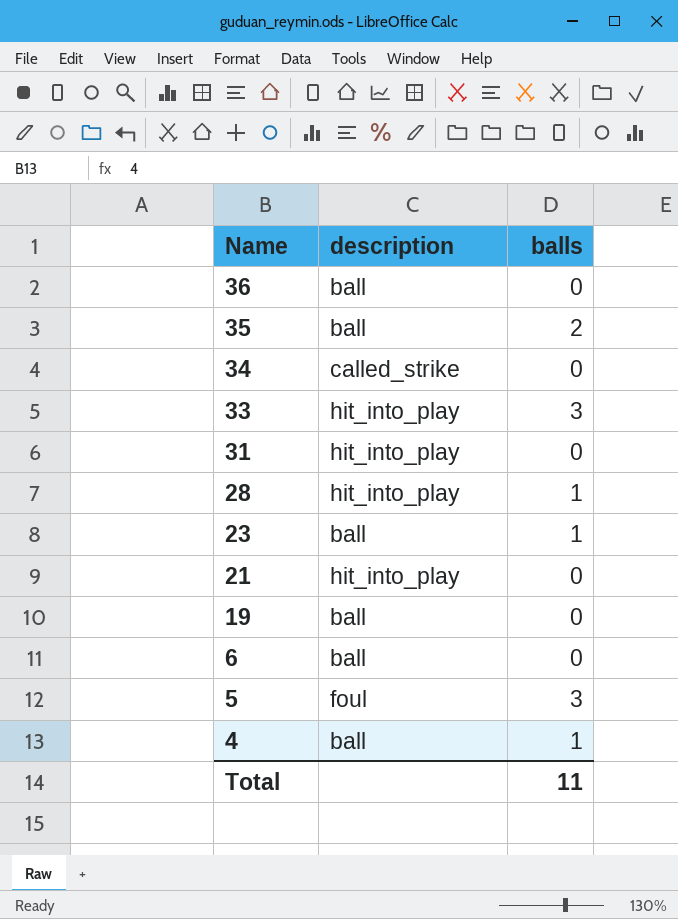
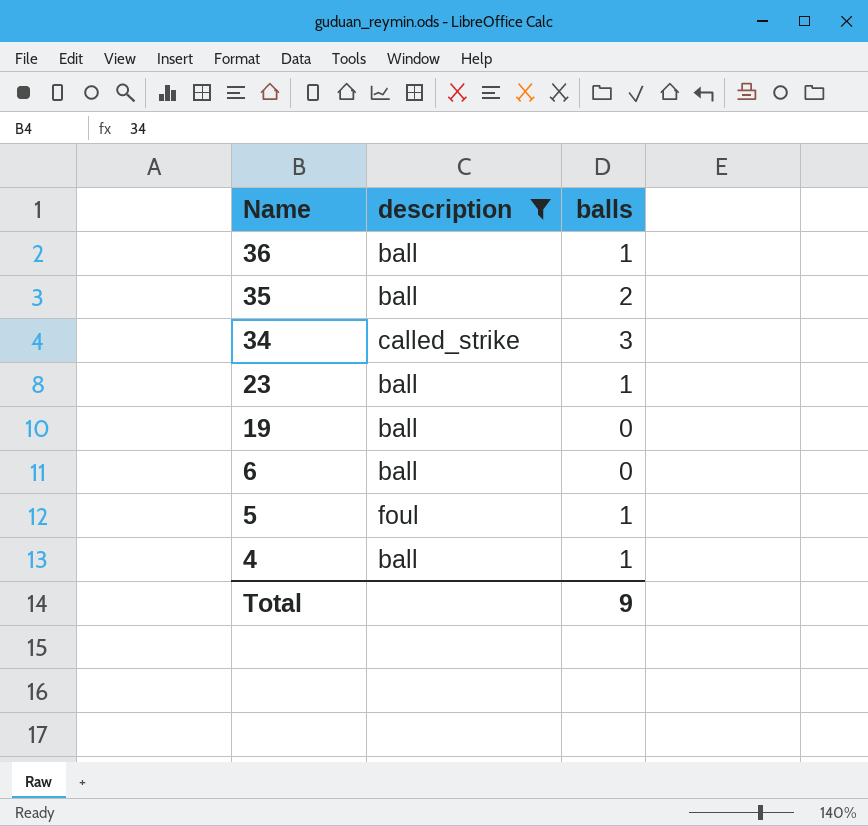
filter: none -> description != hit_into_play
36 | balls: 0 -> 1
34 | balls: 0 -> 3
5 | balls: 3 -> 1
Total | balls: 11 -> 9

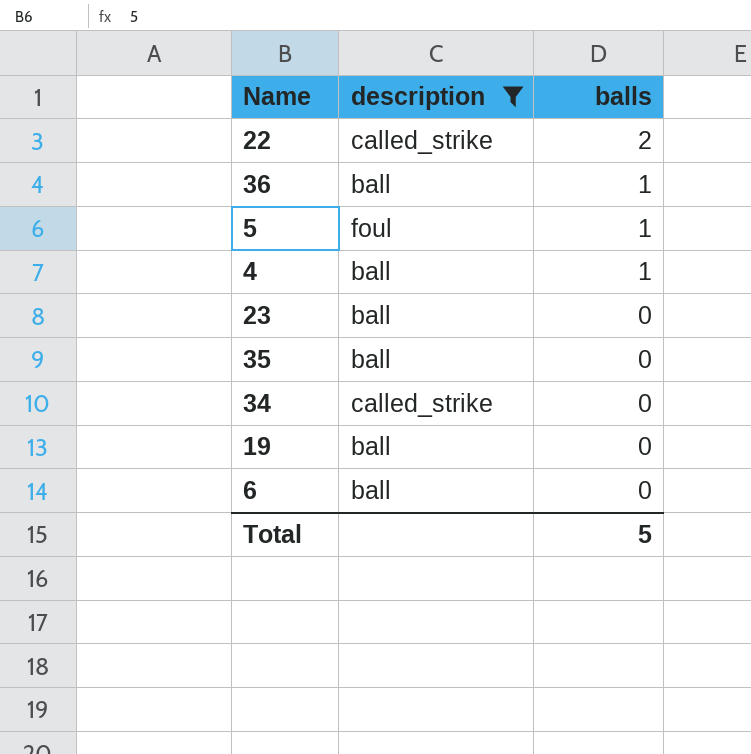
row order: Name descending -> balls descending
row 22: none -> called_strike | 2
23 | balls: 1 -> 0
35 | balls: 2 -> 0
34 | balls: 3 -> 0
Total | balls: 9 -> 5

